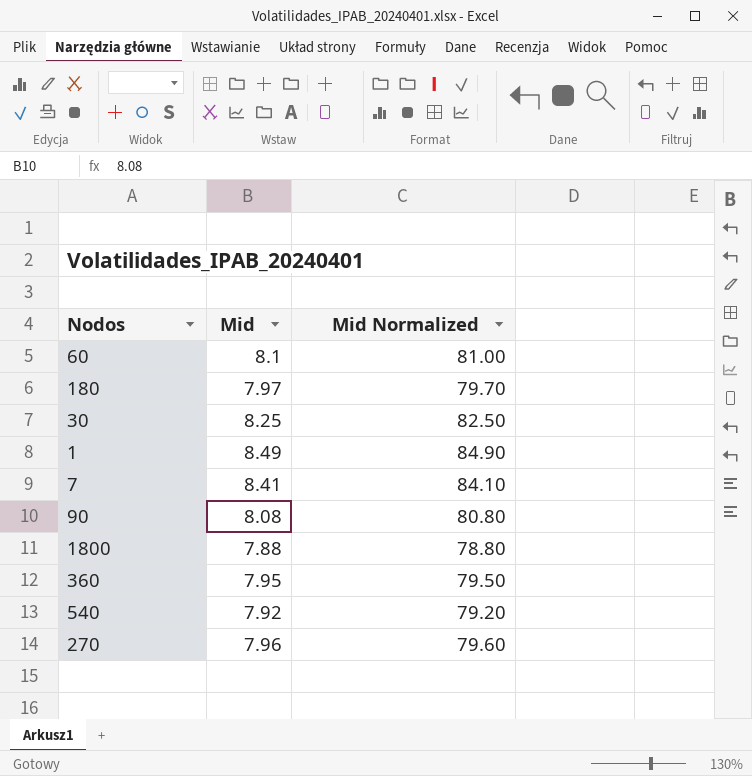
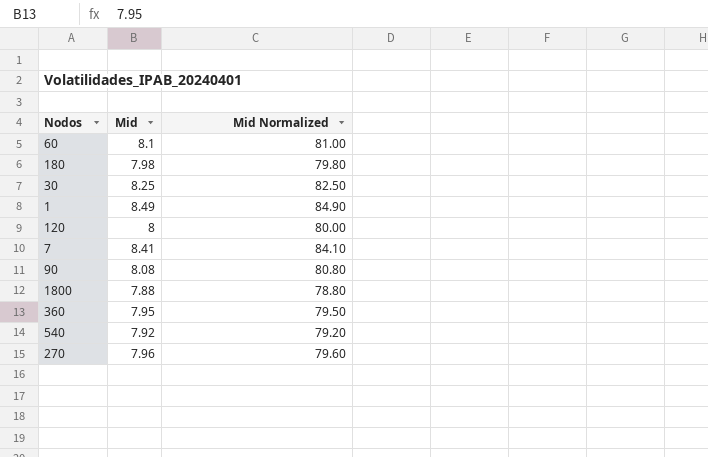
180 | Mid: 7.97 -> 7.98
180 | Mid Normalized: 79.70 -> 79.80
row 120: none -> 8 | 80.00

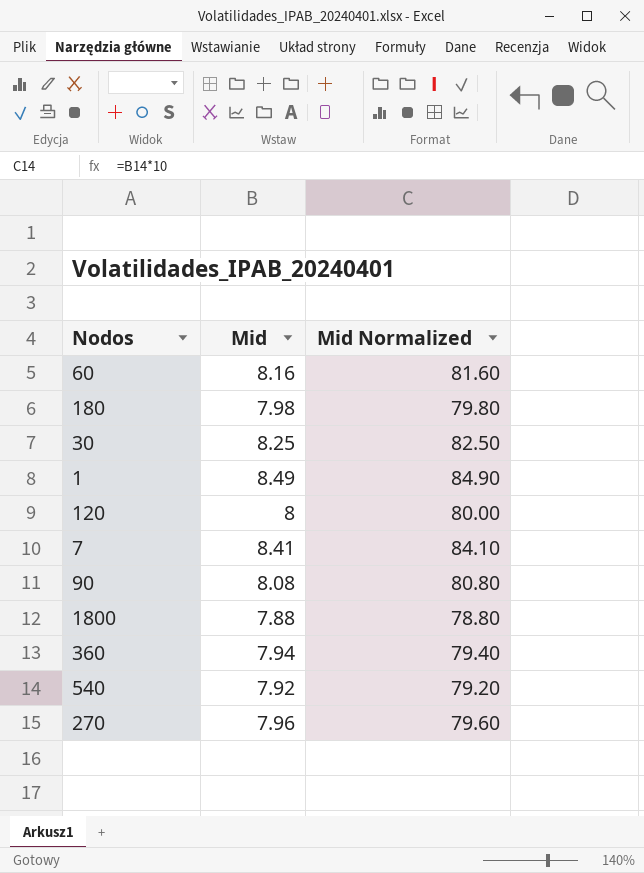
60 | Mid: 8.1 -> 8.16
60 | Mid Normalized: 81.00 -> 81.60
360 | Mid: 7.95 -> 7.94
360 | Mid Normalized: 79.50 -> 79.40

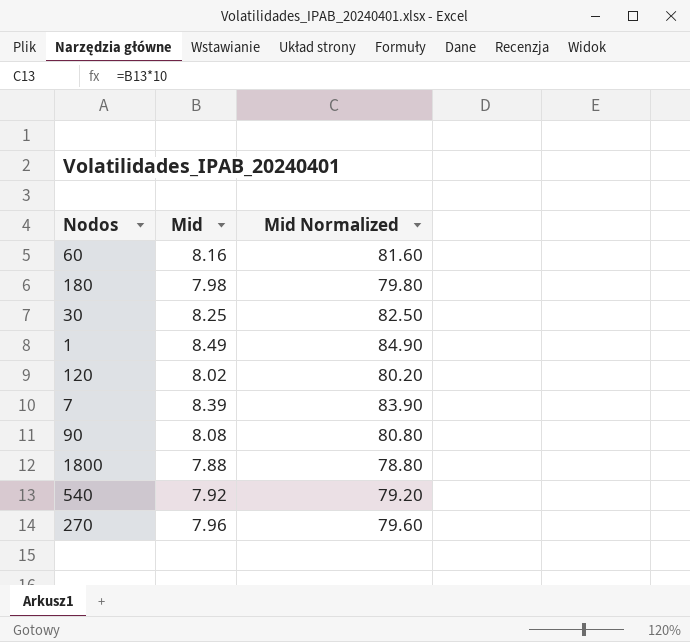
row 360: 7.94 | 79.40 -> none
120 | Mid: 8 -> 8.02
120 | Mid Normalized: 80.00 -> 80.20
7 | Mid: 8.41 -> 8.39
7 | Mid Normalized: 84.10 -> 83.90

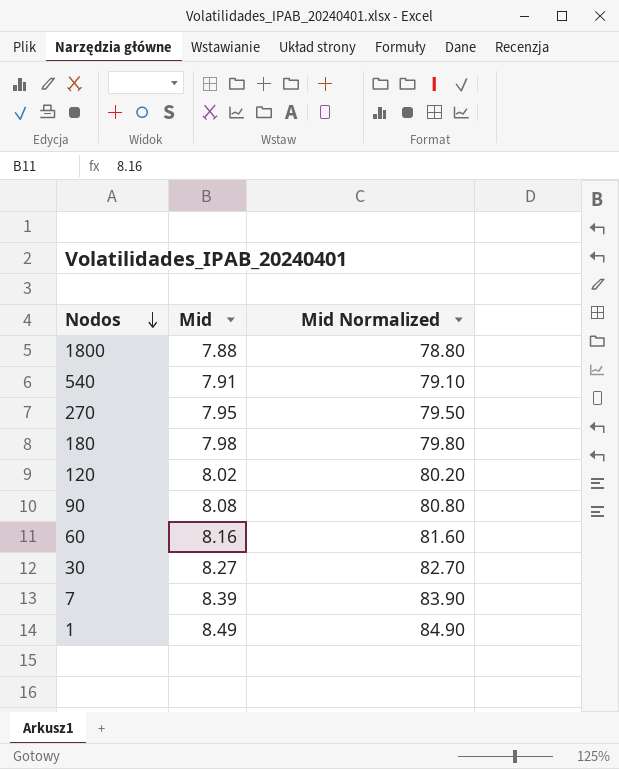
row order: none -> Nodos descending
540 | Mid: 7.92 -> 7.91
540 | Mid Normalized: 79.20 -> 79.10
270 | Mid: 7.96 -> 7.95
270 | Mid Normalized: 79.60 -> 79.50
30 | Mid: 8.25 -> 8.27
30 | Mid Normalized: 82.50 -> 82.70

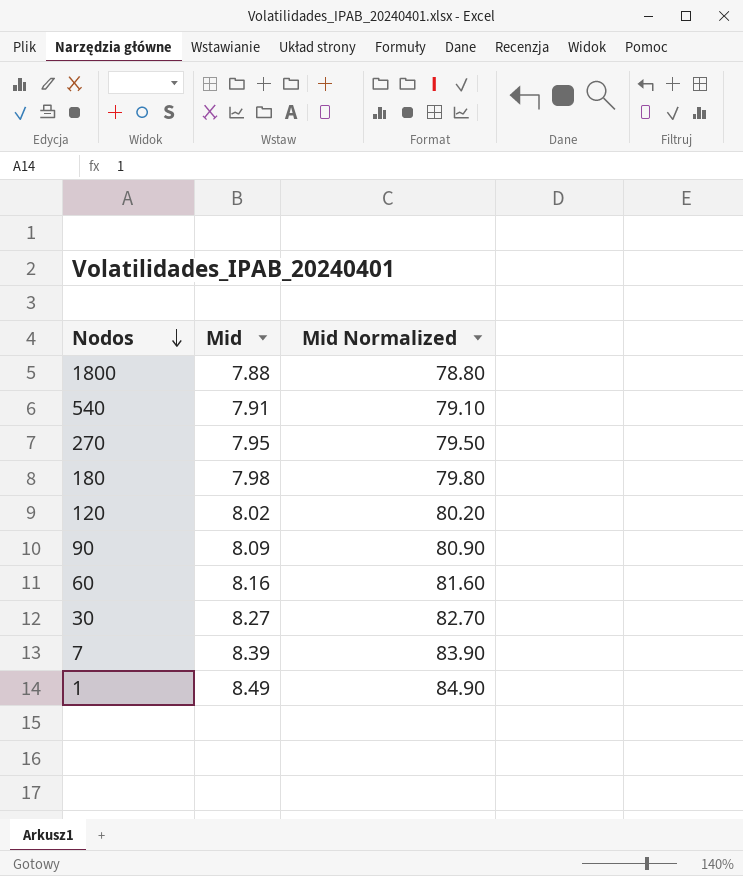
90 | Mid: 8.08 -> 8.09
90 | Mid Normalized: 80.80 -> 80.90

